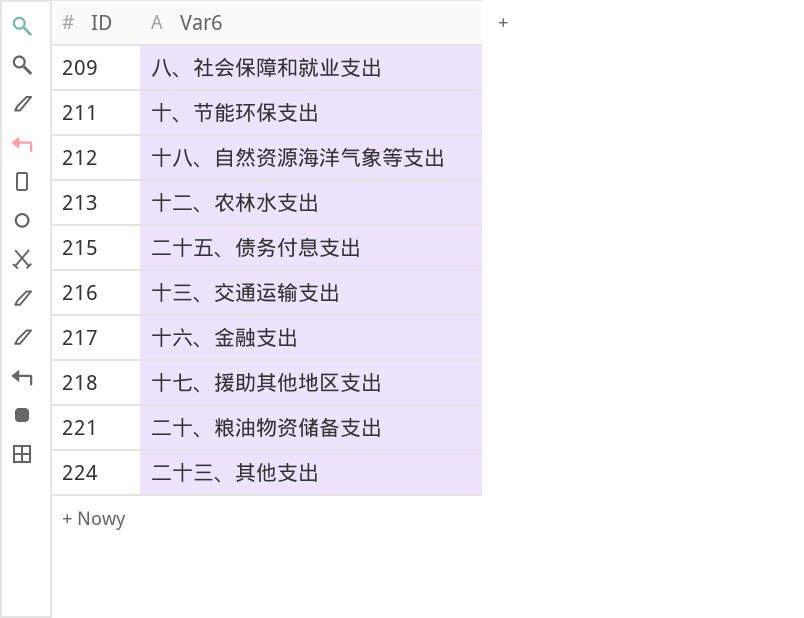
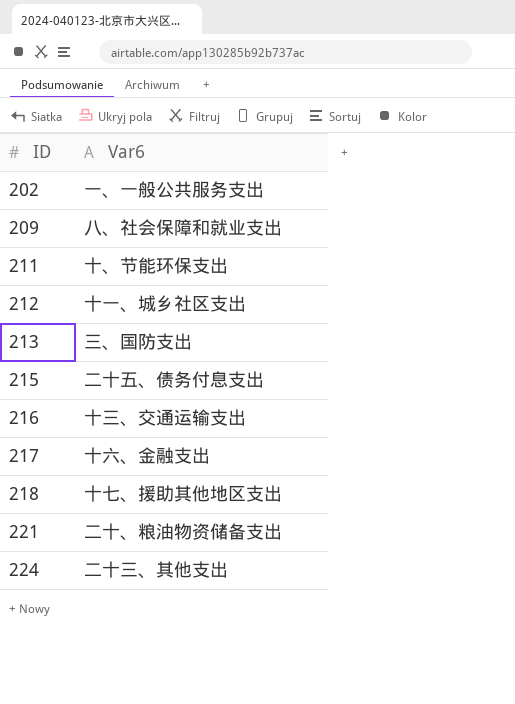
row 202: none -> 一、一般公共服务支出
212 | Var6: 十八、自然资源海洋气象等支出 -> 十一、城乡社区支出
213 | Var6: 十二、农林水支出 -> 三、国防支出

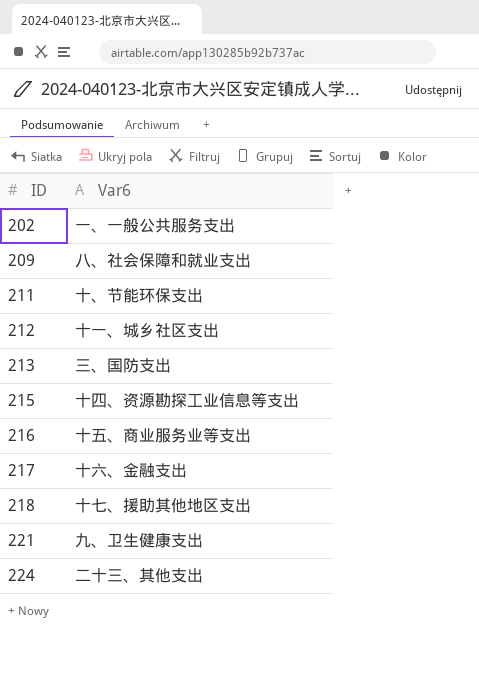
215 | Var6: 二十五、债务付息支出 -> 十四、资源勘探工业信息等支出
216 | Var6: 十三、交通运输支出 -> 十五、商业服务业等支出
221 | Var6: 二十、粮油物资储备支出 -> 九、卫生健康支出

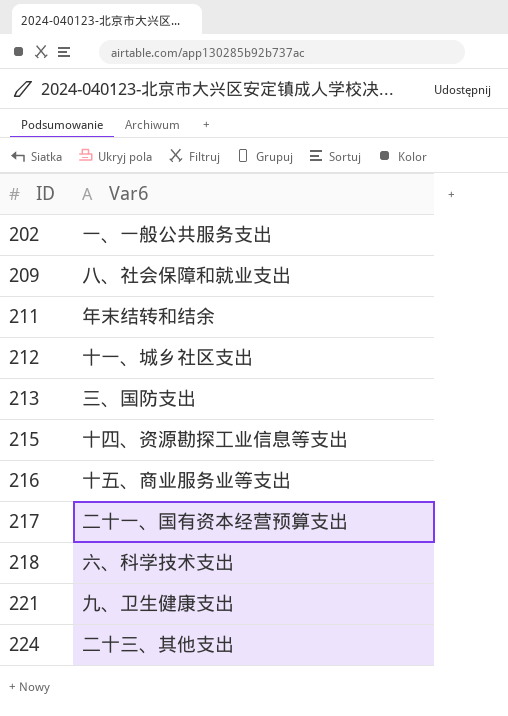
211 | Var6: 十、节能环保支出 -> 年末结转和结余
217 | Var6: 十六、金融支出 -> 二十一、国有资本经营预算支出
218 | Var6: 十七、援助其他地区支出 -> 六、科学技术支出

